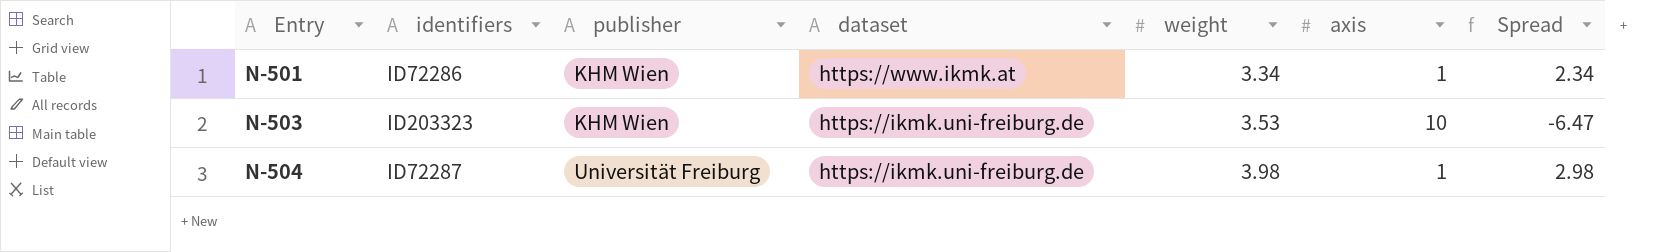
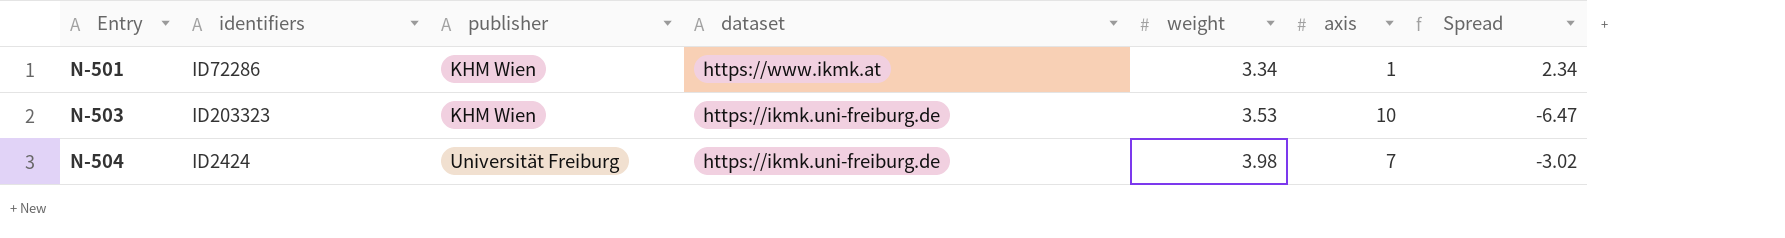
N-504 | identifiers: ID72287 -> ID2424
N-504 | axis: 1 -> 7
N-504 | Spread: 2.98 -> -3.02

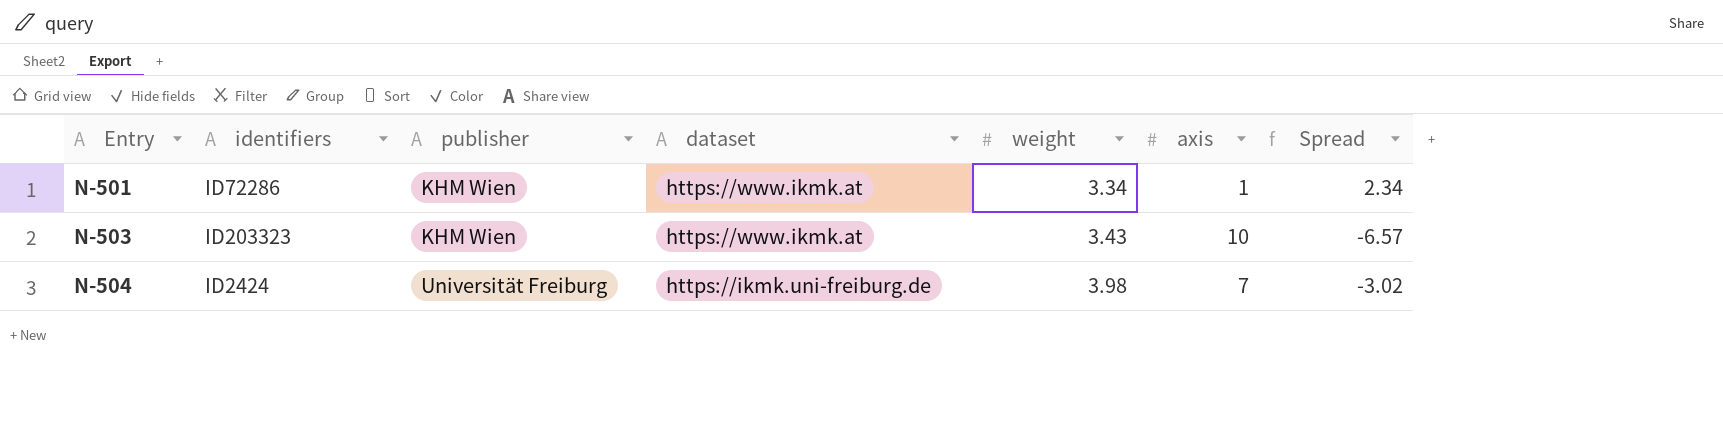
N-503 | dataset: https://ikmk.uni-freiburg.de -> https://www.ikmk.at
N-503 | weight: 3.53 -> 3.43
N-503 | Spread: -6.47 -> -6.57

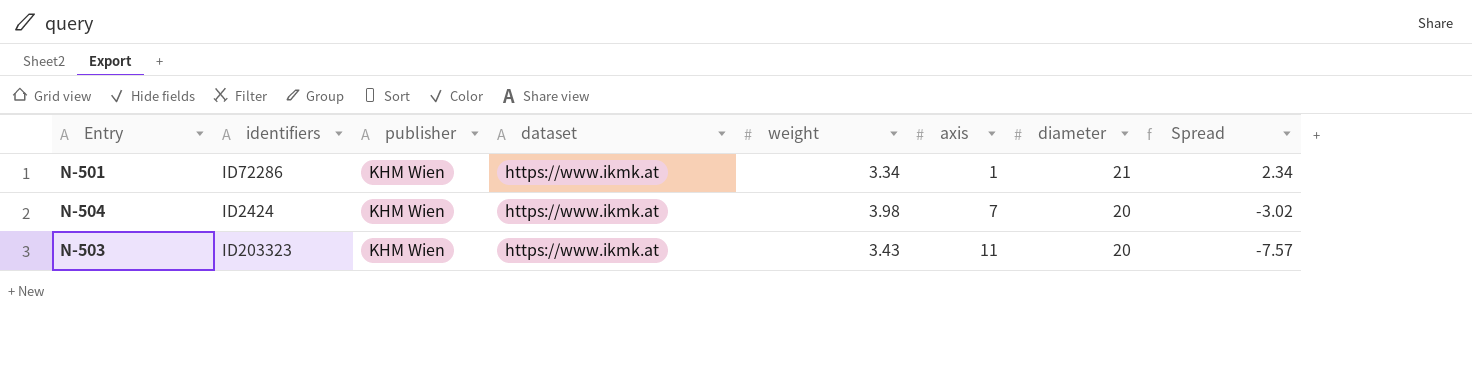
row order: Entry ascending -> axis ascending
column diameter | position: none -> 7
N-504 | publisher: Universität Freiburg -> KHM Wien
N-504 | dataset: https://ikmk.uni-freiburg.de -> https://www.ikmk.at
N-503 | axis: 10 -> 11
N-503 | Spread: -6.57 -> -7.57

